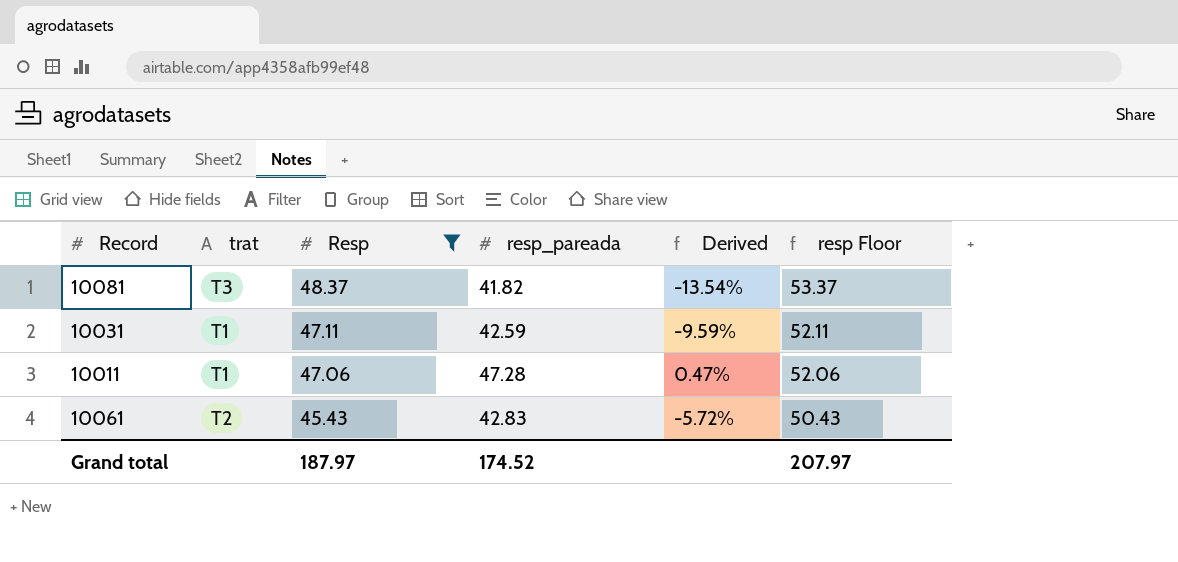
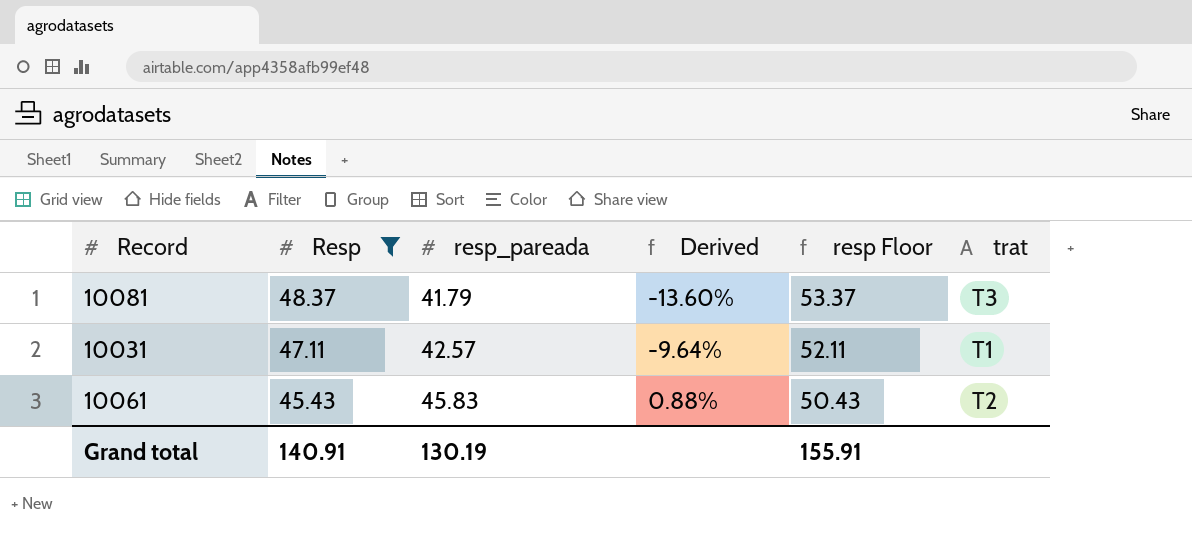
column trat | position: 2 -> 6
row 10011: T1 | 47.06 | 47.28 | 0.47% | 52.06 -> none
10081 | resp_pareada: 41.82 -> 41.79
10081 | Derived: -13.54% -> -13.60%
10031 | resp_pareada: 42.59 -> 42.57
10031 | Derived: -9.59% -> -9.64%
10061 | resp_pareada: 42.83 -> 45.83
10061 | Derived: -5.72% -> 0.88%
Grand total | Resp: 187.97 -> 140.91
Grand total | resp_pareada: 174.52 -> 130.19
Grand total | resp Floor: 207.97 -> 155.91

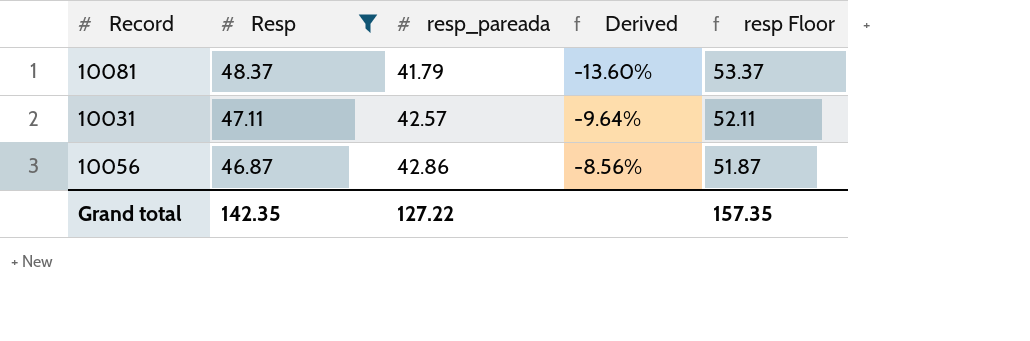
column trat | position: 6 -> none
row 10061: 45.43 | 45.83 | 0.88% | 50.43 | T2 -> none
row 10056: none -> 46.87 | 42.86 | -8.56% | 51.87
Grand total | Resp: 140.91 -> 142.35
Grand total | resp_pareada: 130.19 -> 127.22
Grand total | resp Floor: 155.91 -> 157.35

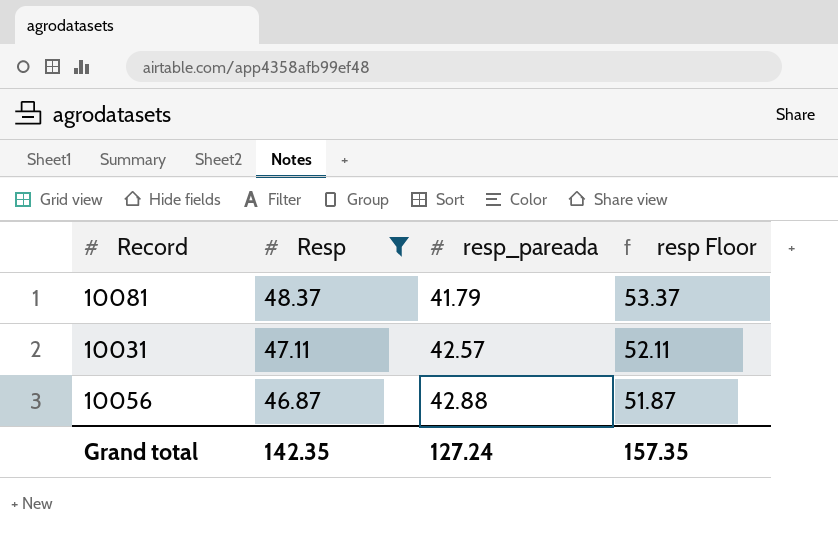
column Derived | formula: ([resp_pareada] - [Resp]) / [Resp] -> none
10056 | resp_pareada: 42.86 -> 42.88
Grand total | resp_pareada: 127.22 -> 127.24

